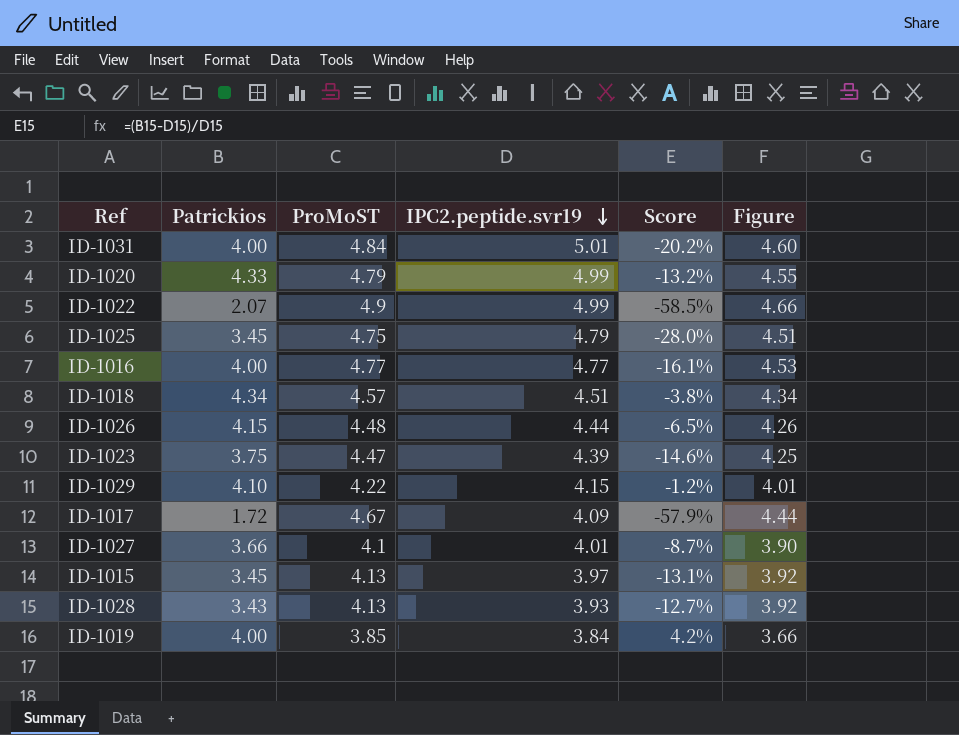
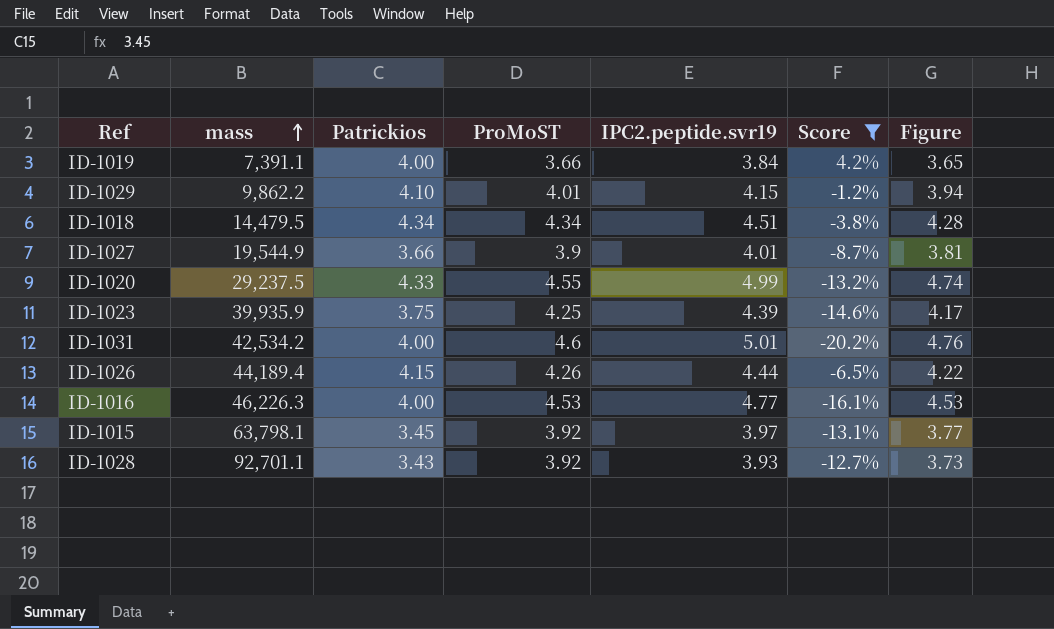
filter: none -> Score >= -20.2%
row order: IPC2.peptide.svr19 descending -> mass ascending
column mass | position: none -> 2
column Figure | formula: [ProMoST] * 0.95 -> [IPC2.peptide.svr19] * 0.95
ID-1019 | ProMoST: 3.85 -> 3.66
ID-1029 | ProMoST: 4.22 -> 4.01
ID-1018 | ProMoST: 4.57 -> 4.34
ID-1027 | ProMoST: 4.1 -> 3.9
ID-1020 | ProMoST: 4.79 -> 4.55
ID-1023 | ProMoST: 4.47 -> 4.25
ID-1031 | ProMoST: 4.84 -> 4.6
ID-1026 | ProMoST: 4.48 -> 4.26
ID-1016 | ProMoST: 4.77 -> 4.53
ID-1015 | ProMoST: 4.13 -> 3.92
ID-1028 | ProMoST: 4.13 -> 3.92

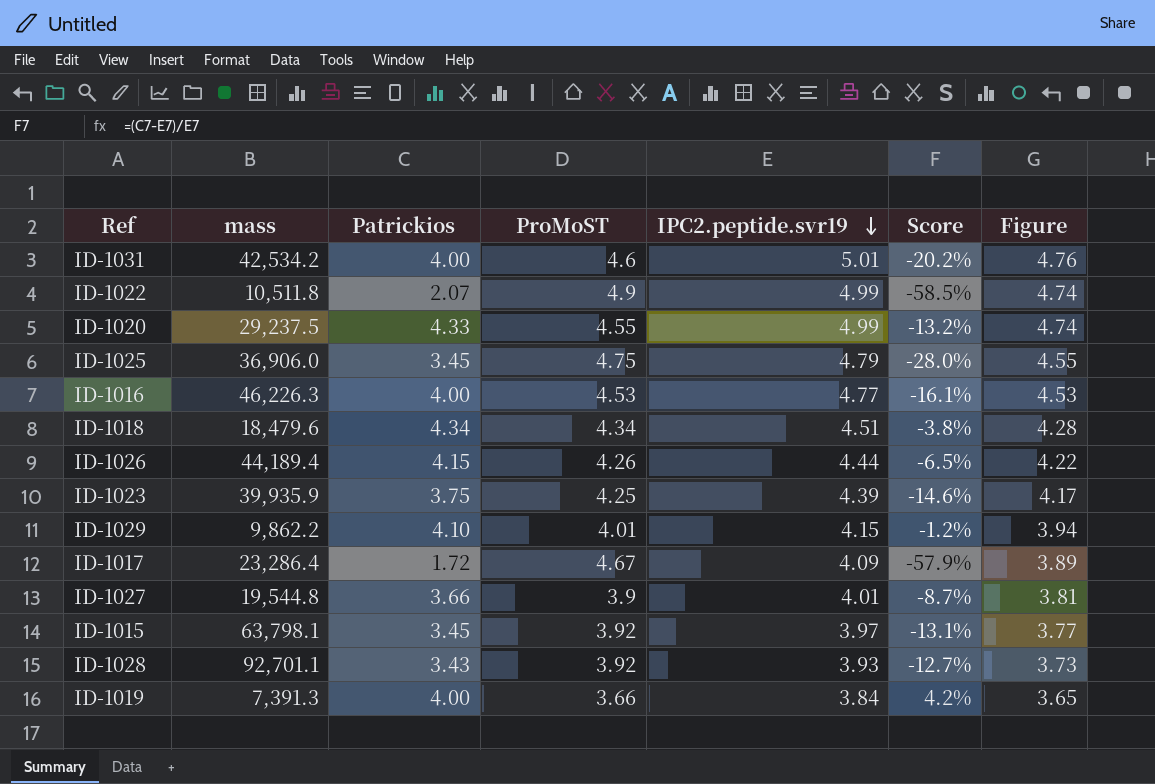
filter: Score >= -20.2% -> none
row order: mass ascending -> IPC2.peptide.svr19 descending
ID-1018 | mass: 14,479.5 -> 18,479.6
ID-1027 | mass: 19,544.9 -> 19,544.8
ID-1019 | mass: 7,391.1 -> 7,391.3

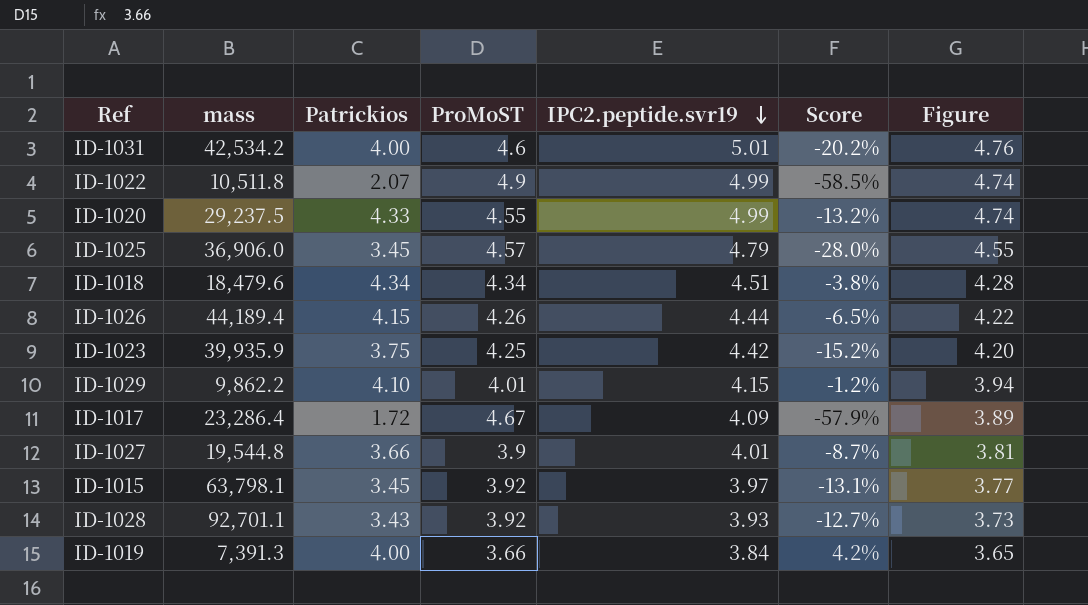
row ID-1016: 46,226.3 | 4.00 | 4.53 | 4.77 | -16.1% | 4.53 -> none
ID-1025 | ProMoST: 4.75 -> 4.57
ID-1023 | IPC2.peptide.svr19: 4.39 -> 4.42
ID-1023 | Score: -14.6% -> -15.2%
ID-1023 | Figure: 4.17 -> 4.20

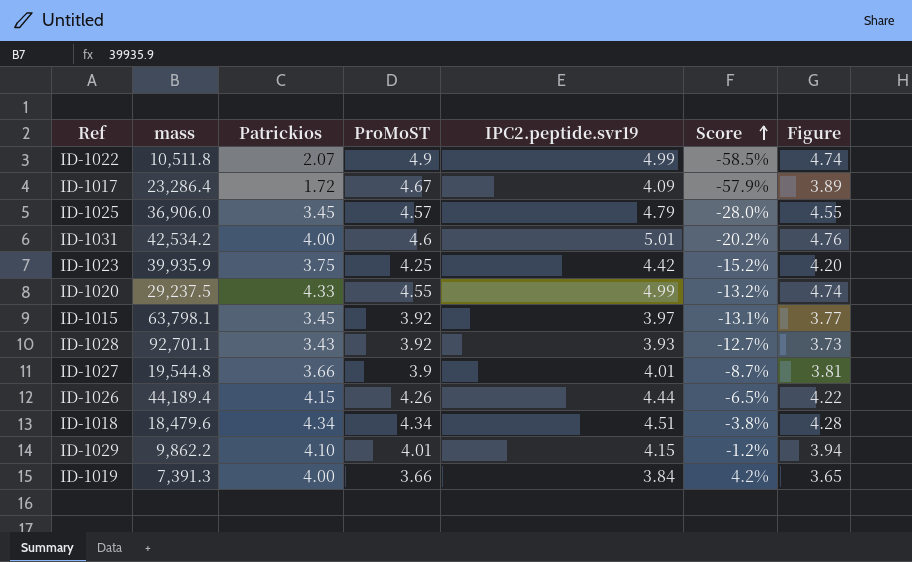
row order: IPC2.peptide.svr19 descending -> Score ascending

